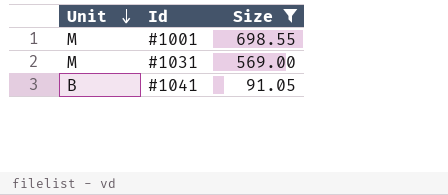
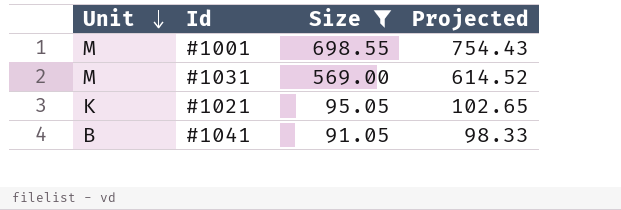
column Projected | formula: none -> [Size] * 1.08
row #1021: none -> K | 95.05 | 102.65

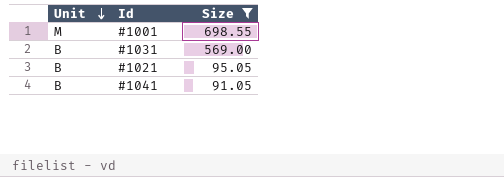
column Projected | formula: [Size] * 1.08 -> none
#1031 | Unit: M -> B
#1021 | Unit: K -> B

